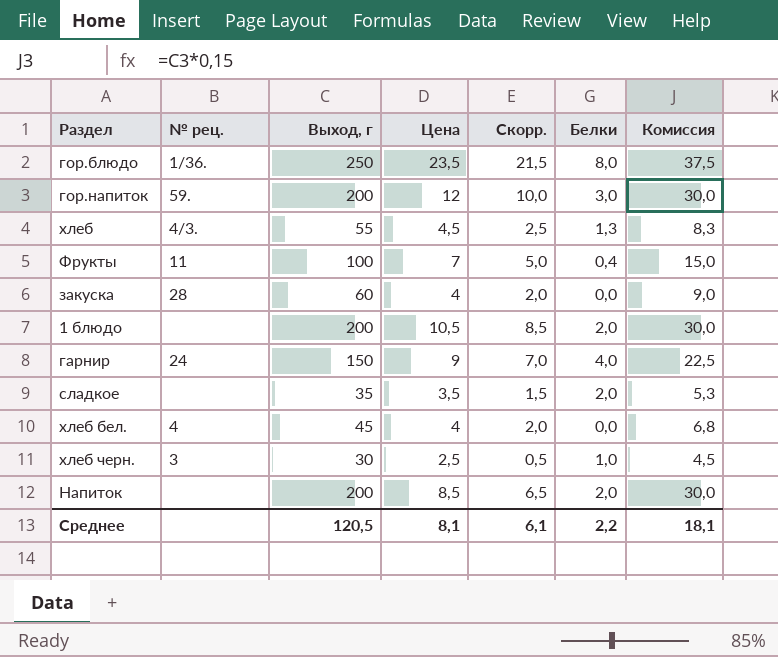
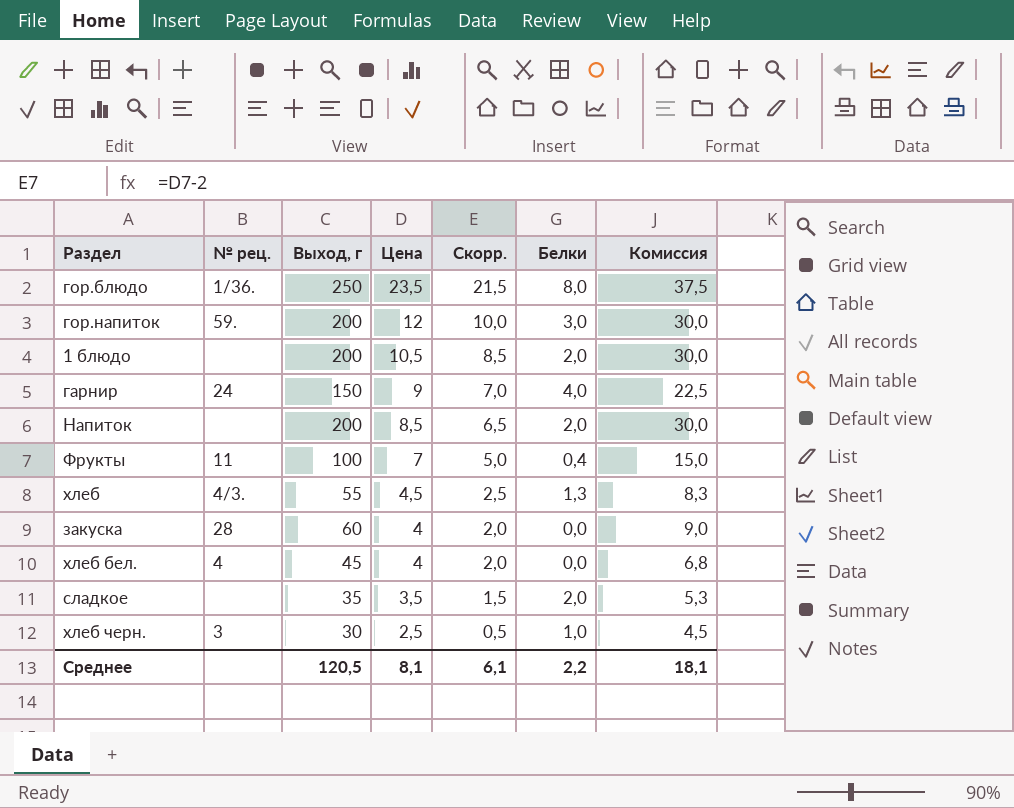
row order: none -> Цена descending

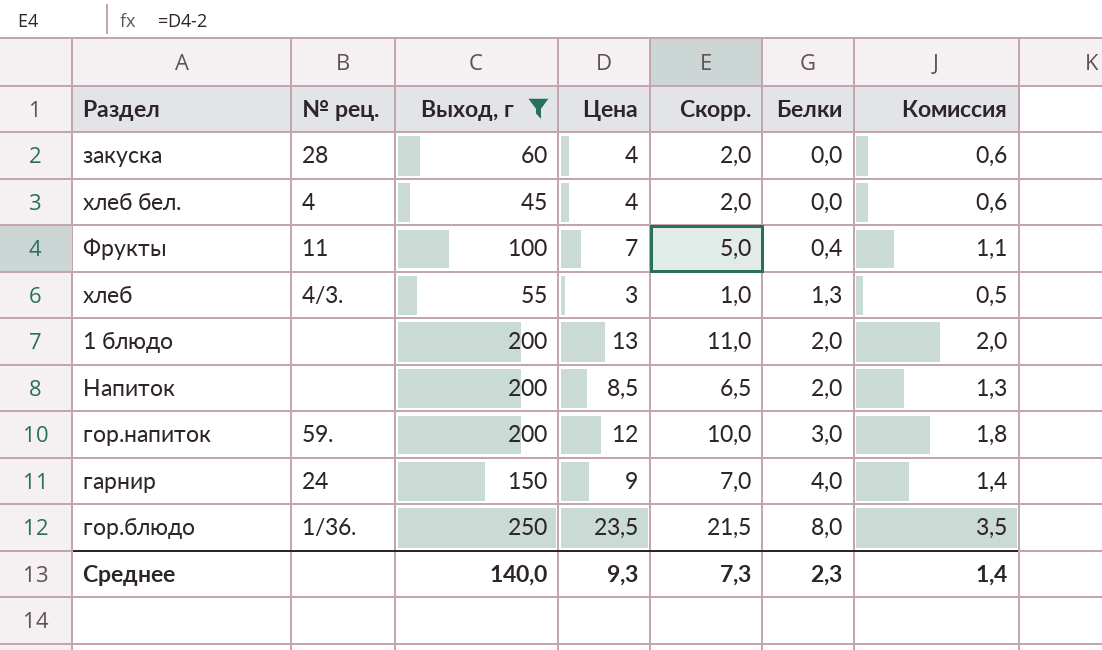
filter: none -> Выход, г >= 45
row order: Цена descending -> Белки ascending
column Комиссия | formula: [Выход, г] * 0,15 -> [Цена] * 0,15
хлеб | Цена: 4,5 -> 3
хлеб | Скорр.: 2,5 -> 1,0
1 блюдо | Цена: 10,5 -> 13
1 блюдо | Скорр.: 8,5 -> 11,0
Среднее | Выход, г: 120,5 -> 140,0
Среднее | Цена: 8,1 -> 9,3
Среднее | Скорр.: 6,1 -> 7,3
Среднее | Белки: 2,2 -> 2,3
Среднее | Комиссия: 18,1 -> 1,4

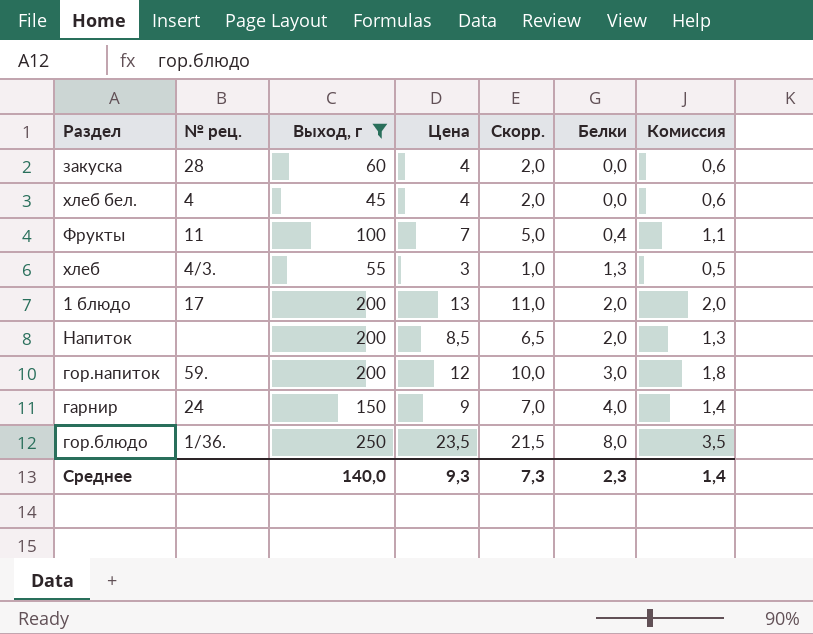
1 блюдо | № рец.: none -> 17

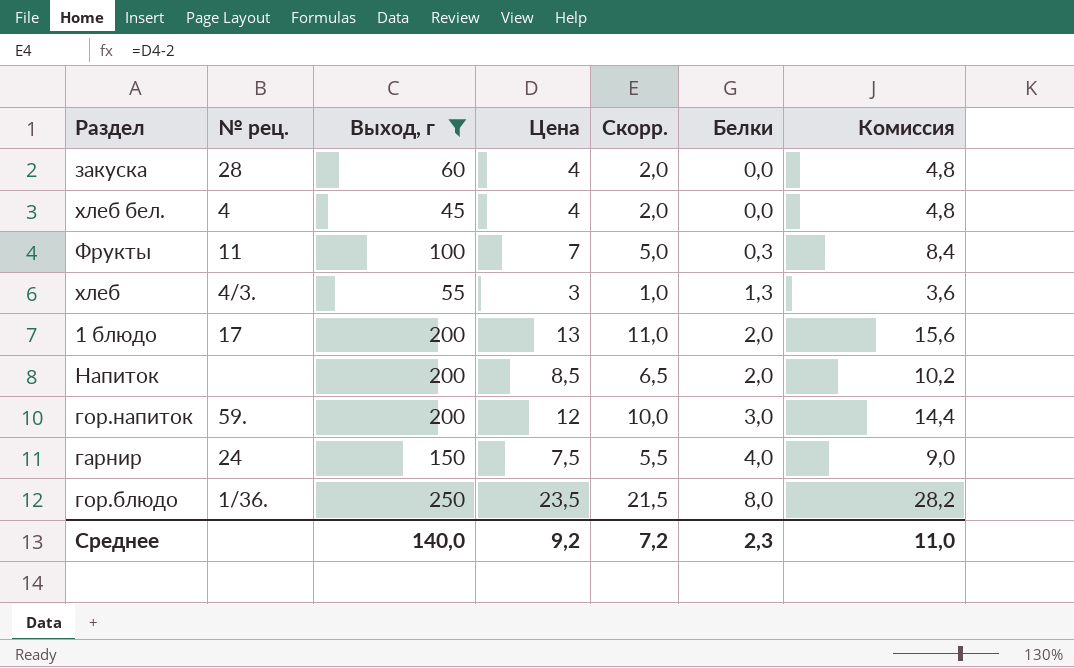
column Комиссия | formula: [Цена] * 0,15 -> [Цена] * 1,2
Фрукты | Белки: 0,4 -> 0,3
гарнир | Цена: 9 -> 7,5
гарнир | Скорр.: 7,0 -> 5,5
Среднее | Цена: 9,3 -> 9,2
Среднее | Скорр.: 7,3 -> 7,2
Среднее | Комиссия: 1,4 -> 11,0

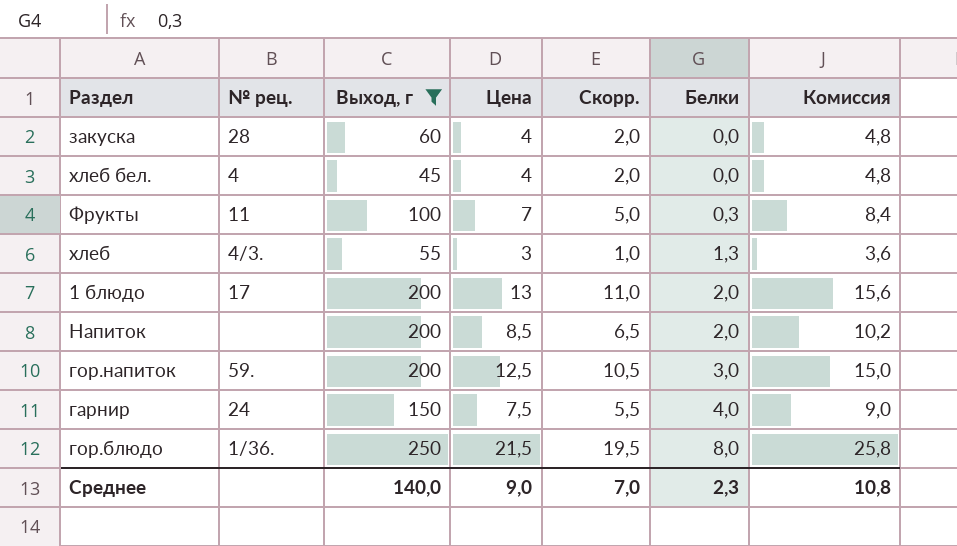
гор.напиток | Цена: 12 -> 12,5
гор.напиток | Скорр.: 10,0 -> 10,5
гор.напиток | Комиссия: 14,4 -> 15,0
гор.блюдо | Цена: 23,5 -> 21,5
гор.блюдо | Скорр.: 21,5 -> 19,5
гор.блюдо | Комиссия: 28,2 -> 25,8
Среднее | Цена: 9,2 -> 9,0
Среднее | Скорр.: 7,2 -> 7,0
Среднее | Комиссия: 11,0 -> 10,8

